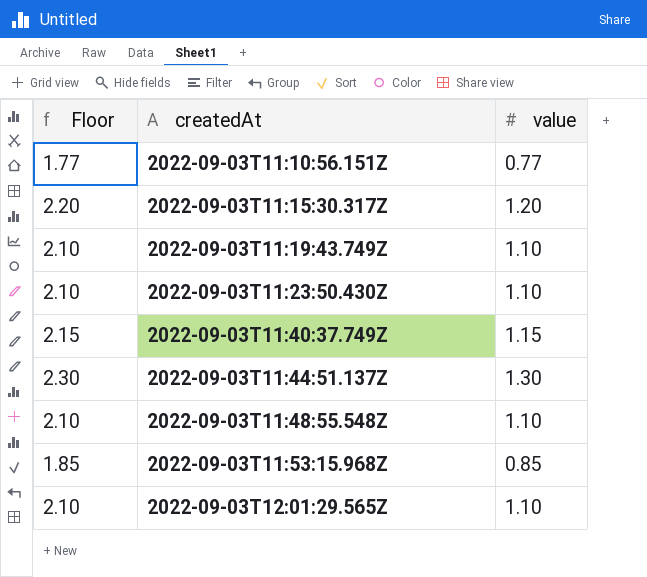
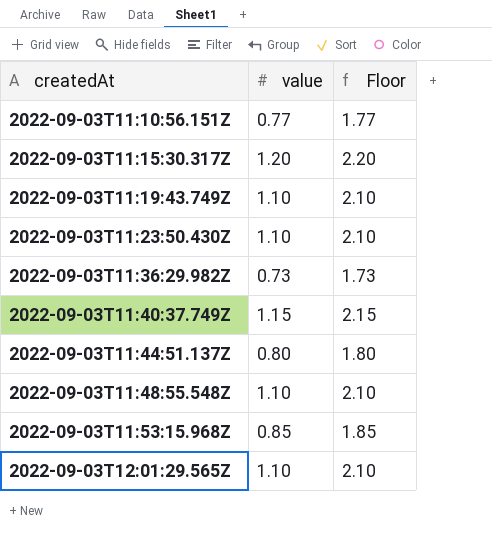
column Floor | position: 1 -> 3
row 2022-09-03T11:36:29.982Z: none -> 0.73 | 1.73
2022-09-03T11:44:51.137Z | value: 1.30 -> 0.80
2022-09-03T11:44:51.137Z | Floor: 2.30 -> 1.80

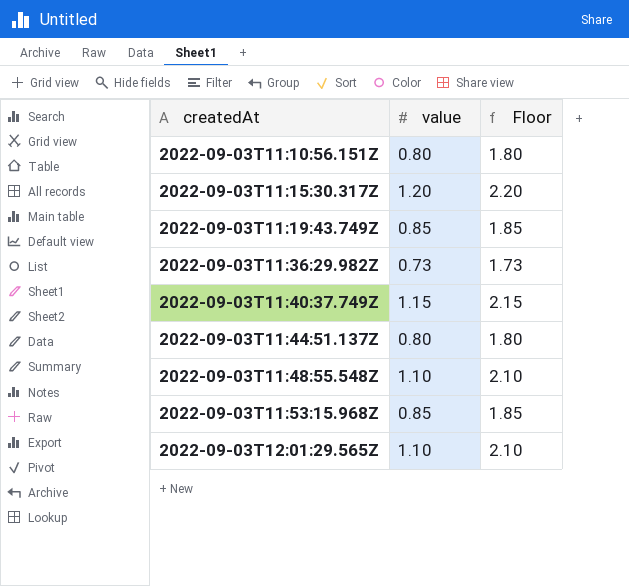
row 2022-09-03T11:23:50.430Z: 1.10 | 2.10 -> none
2022-09-03T11:10:56.151Z | value: 0.77 -> 0.80
2022-09-03T11:10:56.151Z | Floor: 1.77 -> 1.80
2022-09-03T11:19:43.749Z | value: 1.10 -> 0.85
2022-09-03T11:19:43.749Z | Floor: 2.10 -> 1.85

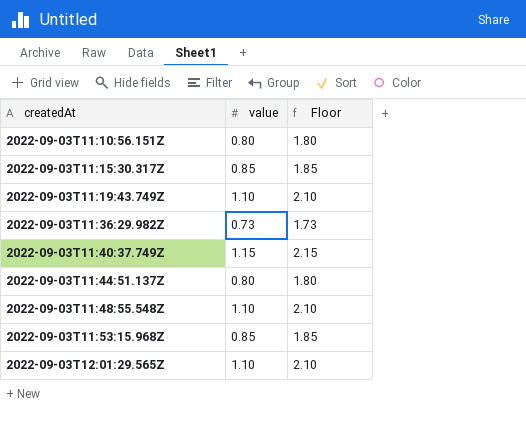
2022-09-03T11:15:30.317Z | value: 1.20 -> 0.85
2022-09-03T11:15:30.317Z | Floor: 2.20 -> 1.85
2022-09-03T11:19:43.749Z | value: 0.85 -> 1.10
2022-09-03T11:19:43.749Z | Floor: 1.85 -> 2.10

